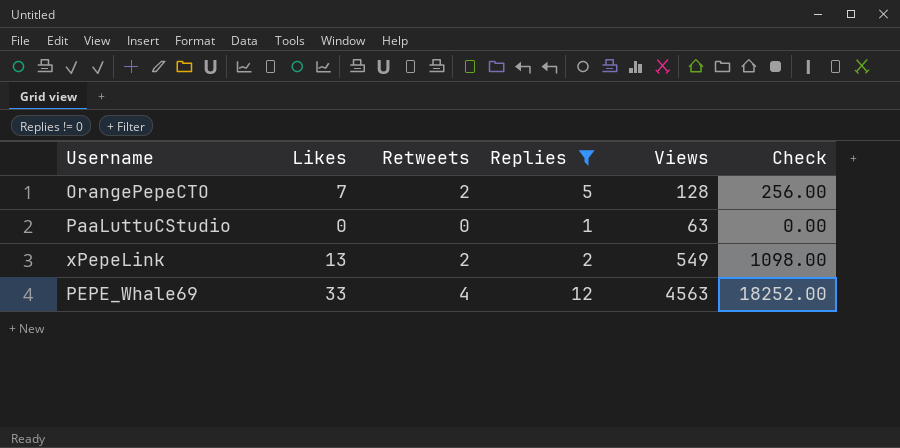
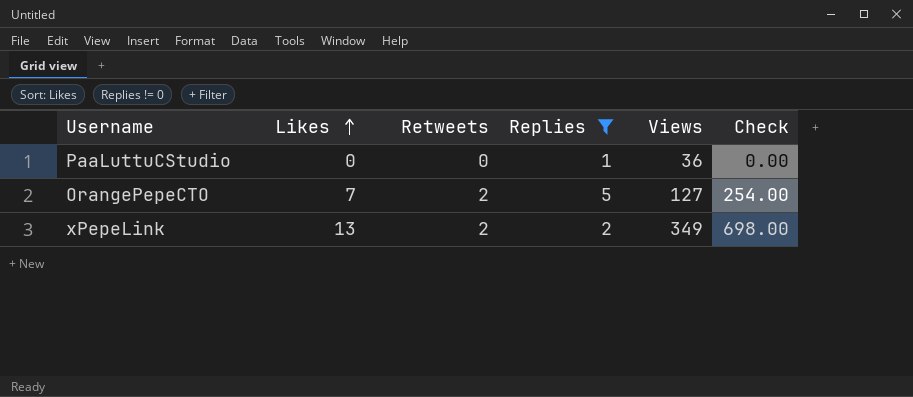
row order: none -> Likes ascending
row PEPE_Whale69: 33 | 4 | 12 | 4563 | 18252.00 -> none
PaaLuttuCStudio | Views: 63 -> 36
OrangePepeCTO | Views: 128 -> 127
OrangePepeCTO | Check: 256.00 -> 254.00
xPepeLink | Views: 549 -> 349
xPepeLink | Check: 1098.00 -> 698.00

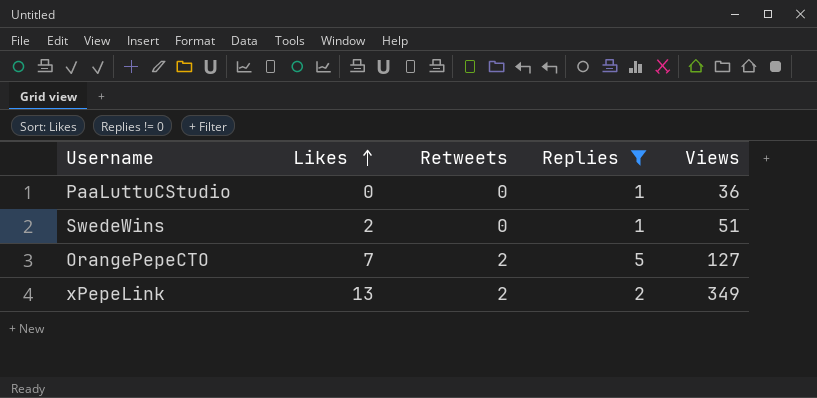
column Check | formula: [Retweets] * [Views] -> none
row SwedeWins: none -> 2 | 0 | 1 | 51

